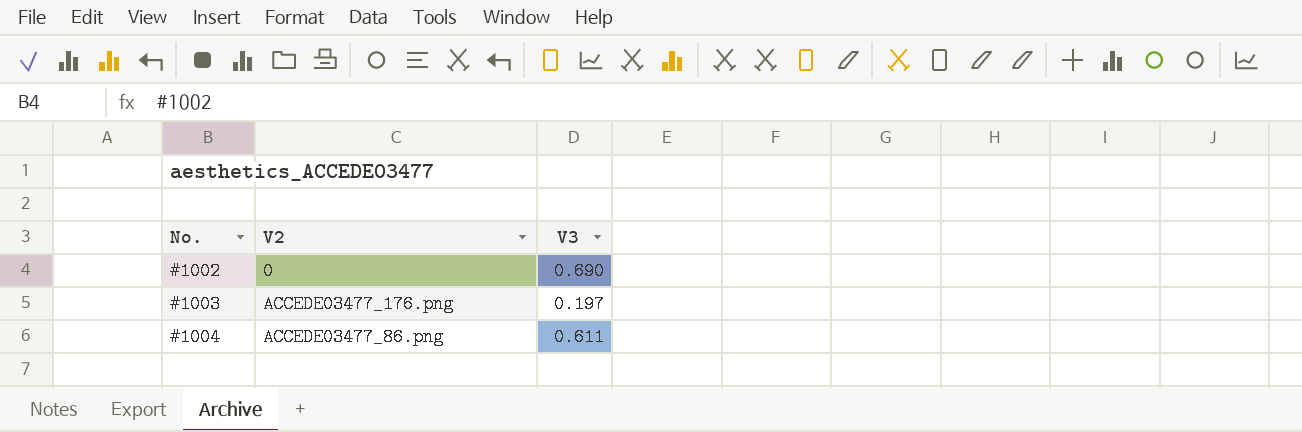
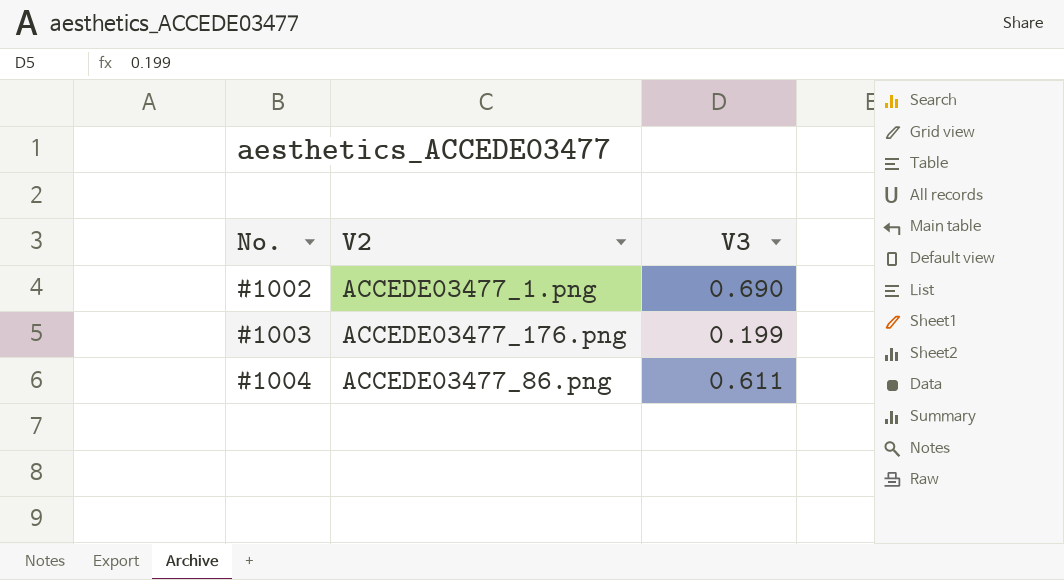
#1002 | V2: 0 -> ACCEDE03477_1.png
#1003 | V3: 0.197 -> 0.199

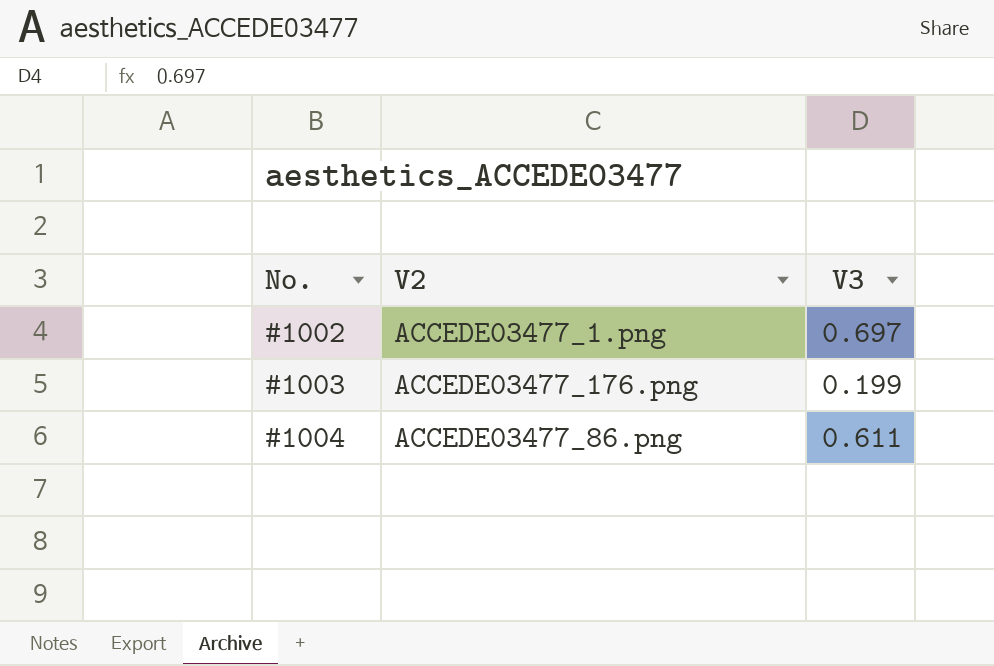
#1002 | V3: 0.690 -> 0.697

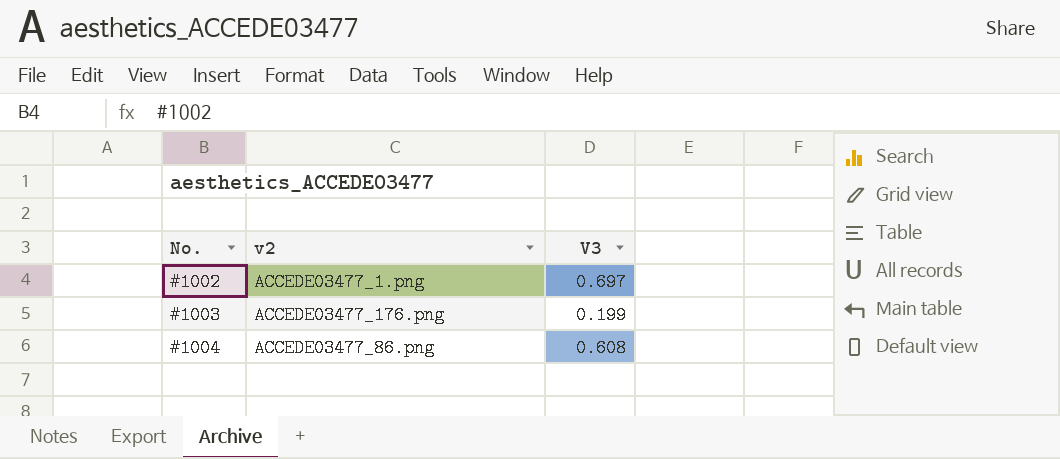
column name: V2 -> v2
#1004 | V3: 0.611 -> 0.608

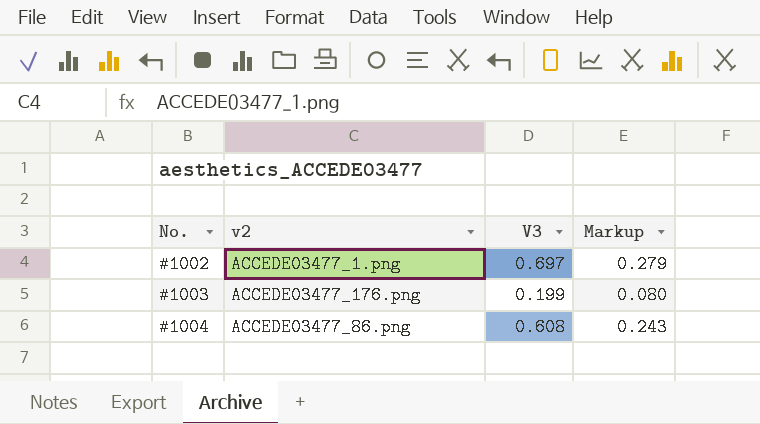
column Markup | formula: none -> [V3] * 0.4

